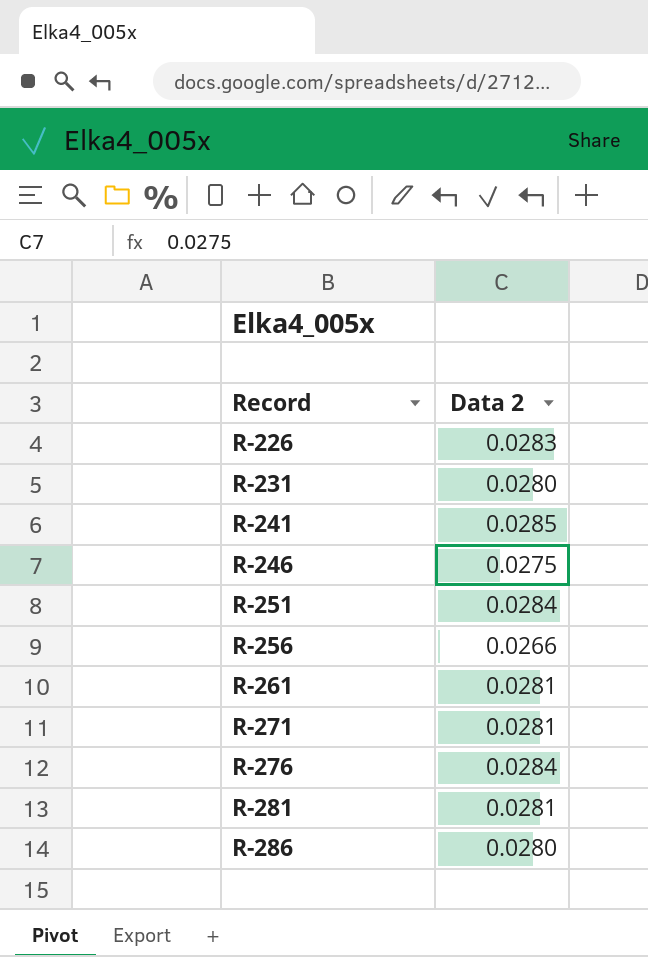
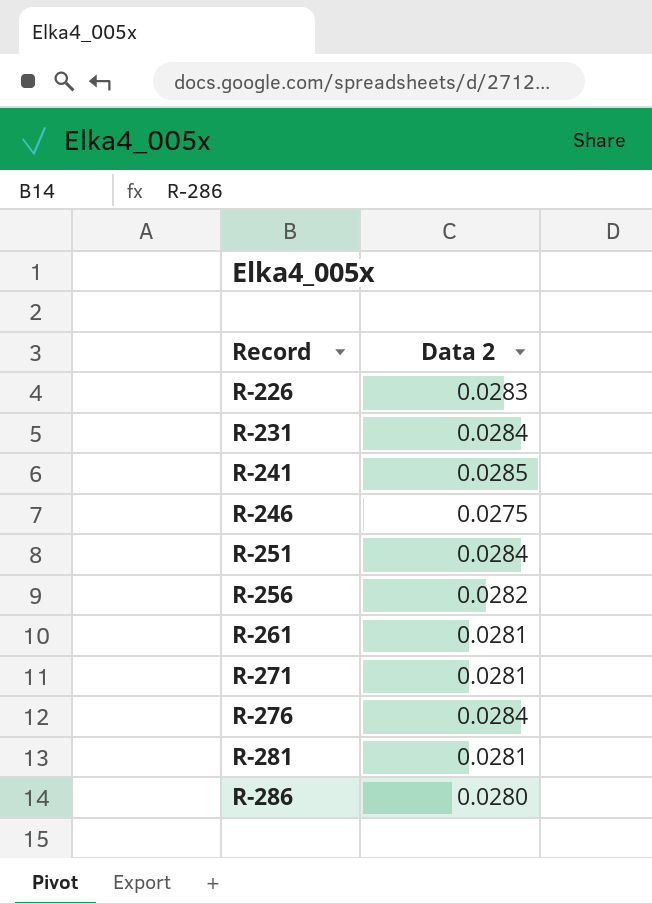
R-231 | Data 2: 0.0280 -> 0.0284
R-256 | Data 2: 0.0266 -> 0.0282

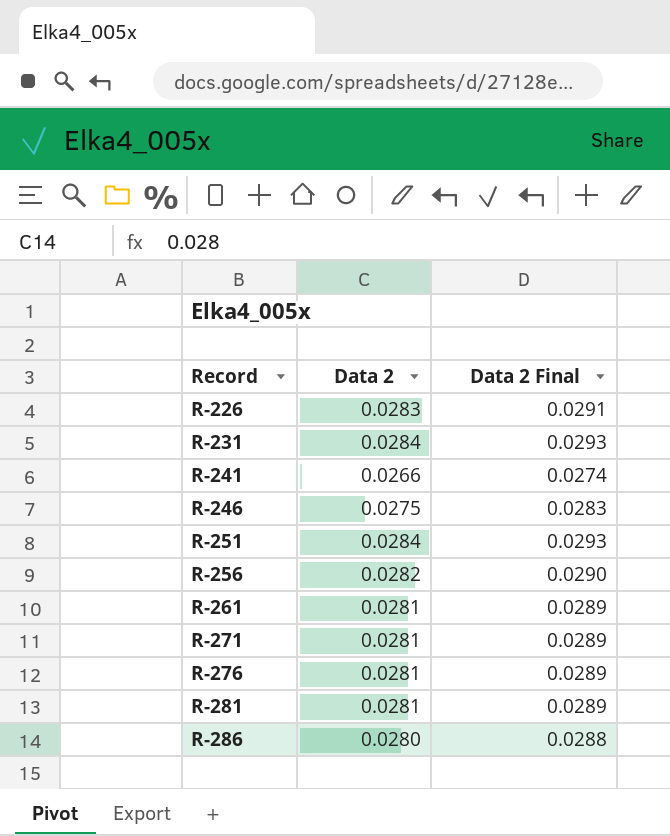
column Data 2 Final | formula: none -> [Data 2] * 1.03
R-241 | Data 2: 0.0285 -> 0.0266
R-276 | Data 2: 0.0284 -> 0.0281

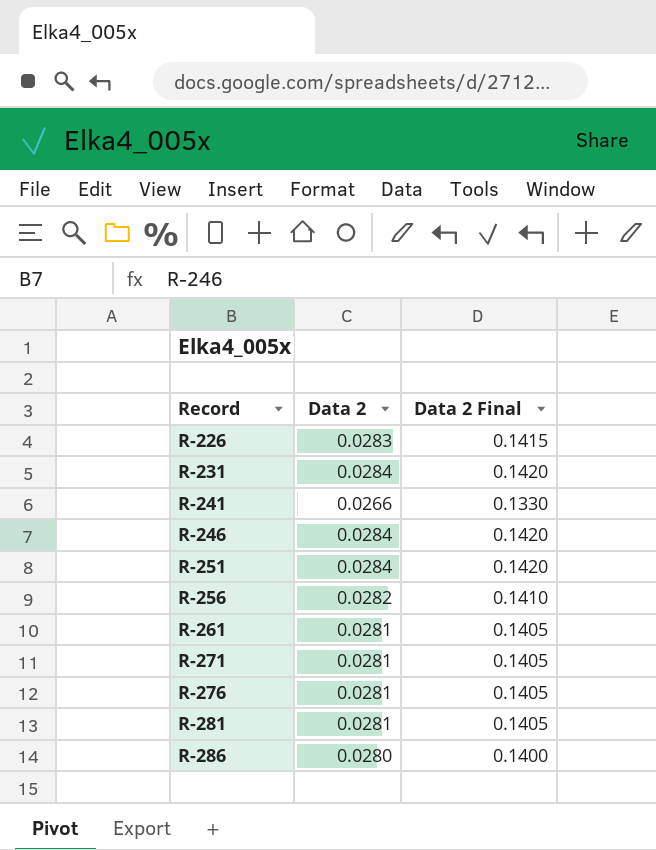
column Data 2 Final | formula: [Data 2] * 1.03 -> [Data 2] * 5
R-246 | Data 2: 0.0275 -> 0.0284

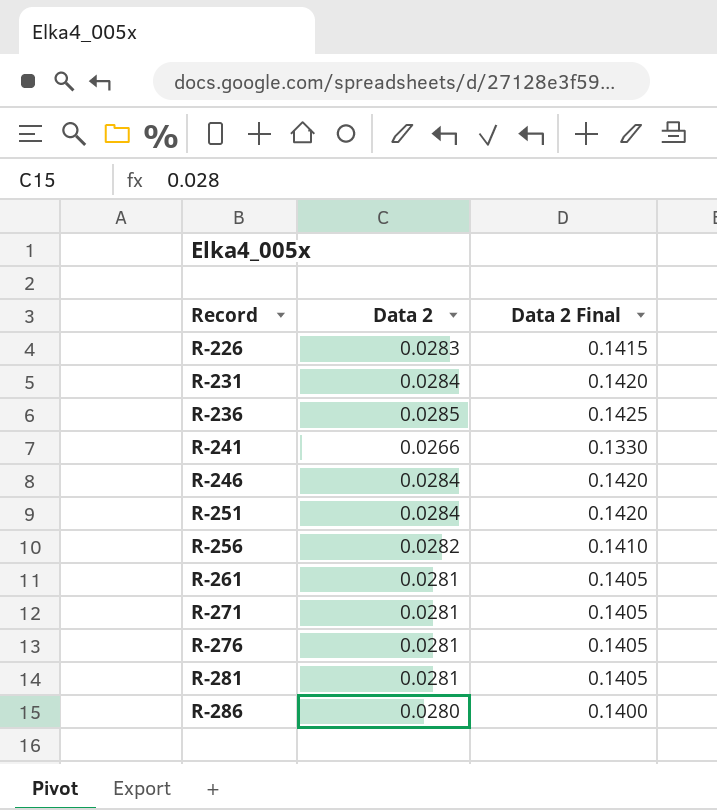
row R-236: none -> 0.0285 | 0.1425

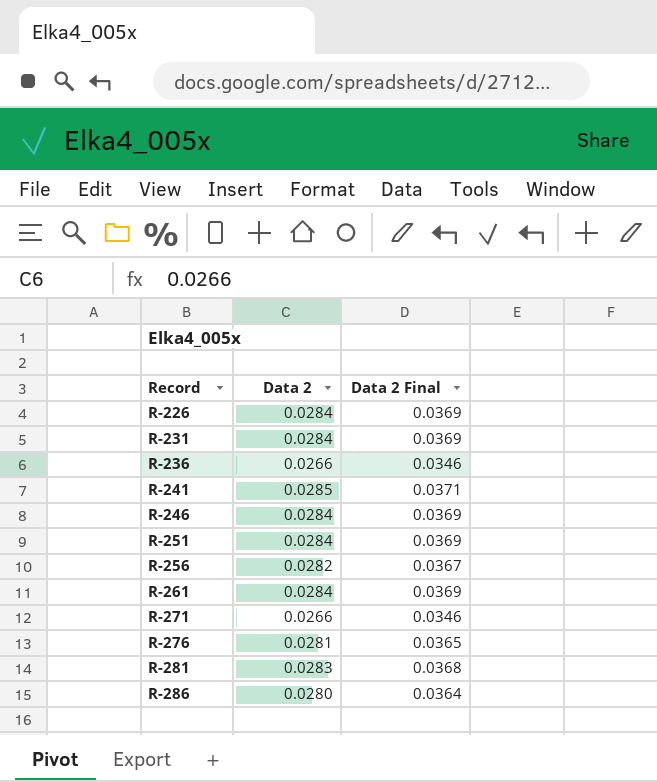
column Data 2 Final | formula: [Data 2] * 5 -> [Data 2] * 1.3
R-226 | Data 2: 0.0283 -> 0.0284
R-236 | Data 2: 0.0285 -> 0.0266
R-241 | Data 2: 0.0266 -> 0.0285
R-261 | Data 2: 0.0281 -> 0.0284
R-271 | Data 2: 0.0281 -> 0.0266
R-281 | Data 2: 0.0281 -> 0.0283

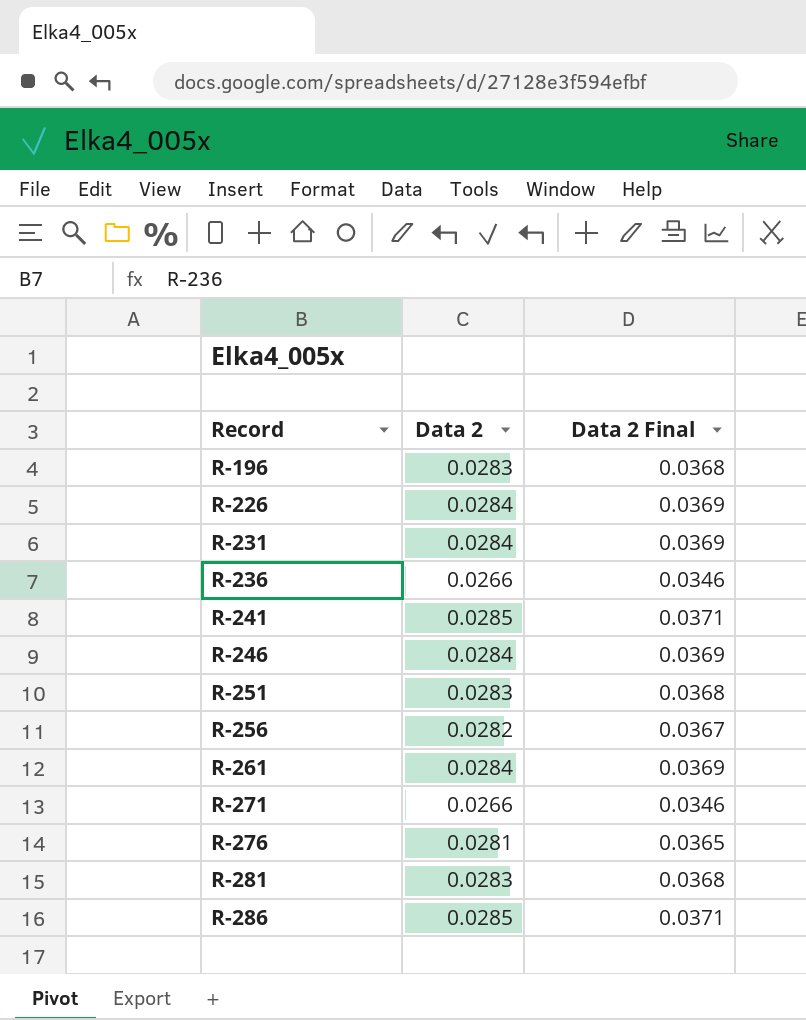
row R-196: none -> 0.0283 | 0.0368
R-251 | Data 2: 0.0284 -> 0.0283
R-251 | Data 2 Final: 0.0369 -> 0.0368
R-286 | Data 2: 0.0280 -> 0.0285
R-286 | Data 2 Final: 0.0364 -> 0.0371

